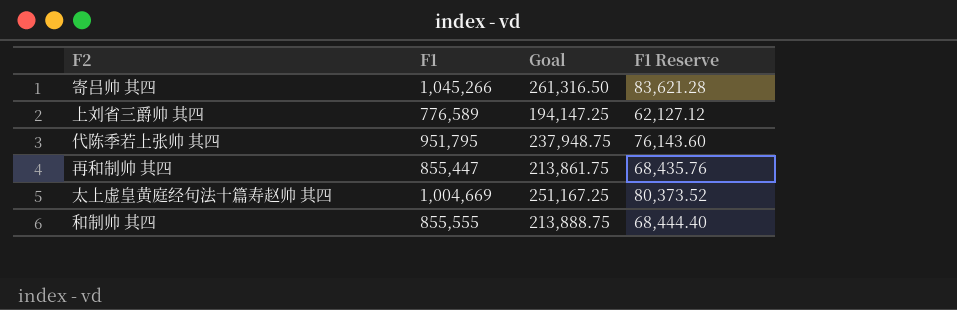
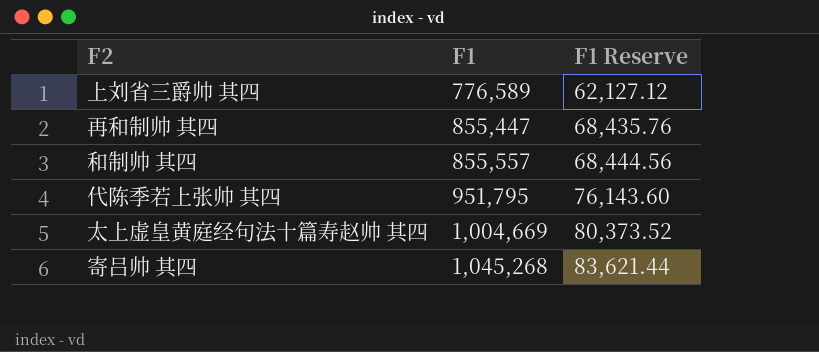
row order: none -> F1 ascending
column Goal | formula: [F1] * 0.25 -> none
和制帅 其四 | F1: 855,555 -> 855,557
和制帅 其四 | F1 Reserve: 68,444.40 -> 68,444.56
寄吕帅 其四 | F1: 1,045,266 -> 1,045,268
寄吕帅 其四 | F1 Reserve: 83,621.28 -> 83,621.44

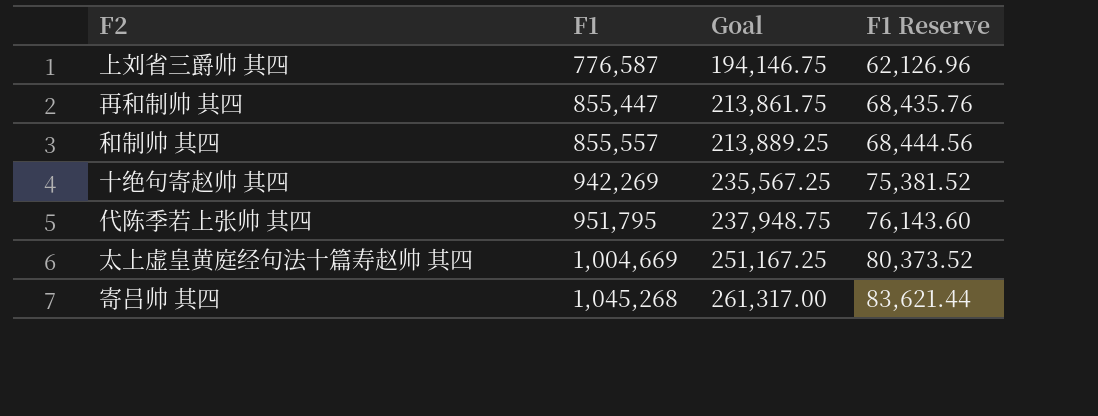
column Goal | formula: none -> [F1] * 0.25
上刘省三爵帅 其四 | F1: 776,589 -> 776,587
上刘省三爵帅 其四 | F1 Reserve: 62,127.12 -> 62,126.96
row 十绝句寄赵帅 其四: none -> 942,269 | 235,567.25 | 75,381.52

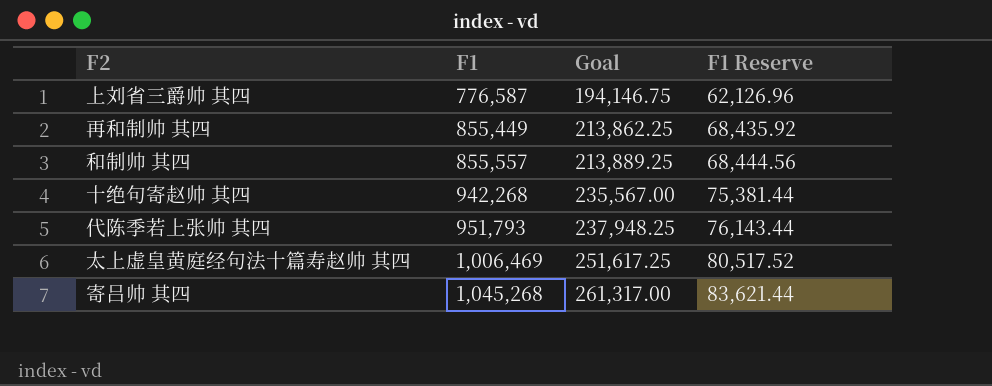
再和制帅 其四 | F1: 855,447 -> 855,449
再和制帅 其四 | Goal: 213,861.75 -> 213,862.25
再和制帅 其四 | F1 Reserve: 68,435.76 -> 68,435.92
十绝句寄赵帅 其四 | F1: 942,269 -> 942,268
十绝句寄赵帅 其四 | Goal: 235,567.25 -> 235,567.00
十绝句寄赵帅 其四 | F1 Reserve: 75,381.52 -> 75,381.44
代陈季若上张帅 其四 | F1: 951,795 -> 951,793
代陈季若上张帅 其四 | Goal: 237,948.75 -> 237,948.25
代陈季若上张帅 其四 | F1 Reserve: 76,143.60 -> 76,143.44
太上虚皇黄庭经句法十篇寿赵帅 其四 | F1: 1,004,669 -> 1,006,469
太上虚皇黄庭经句法十篇寿赵帅 其四 | Goal: 251,167.25 -> 251,617.25
太上虚皇黄庭经句法十篇寿赵帅 其四 | F1 Reserve: 80,373.52 -> 80,517.52

